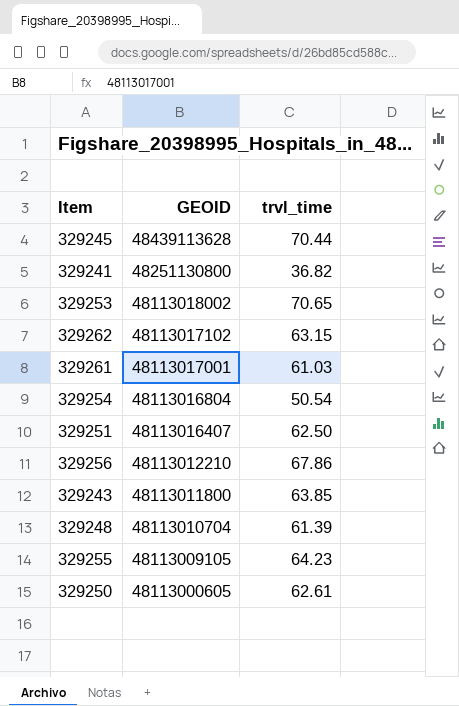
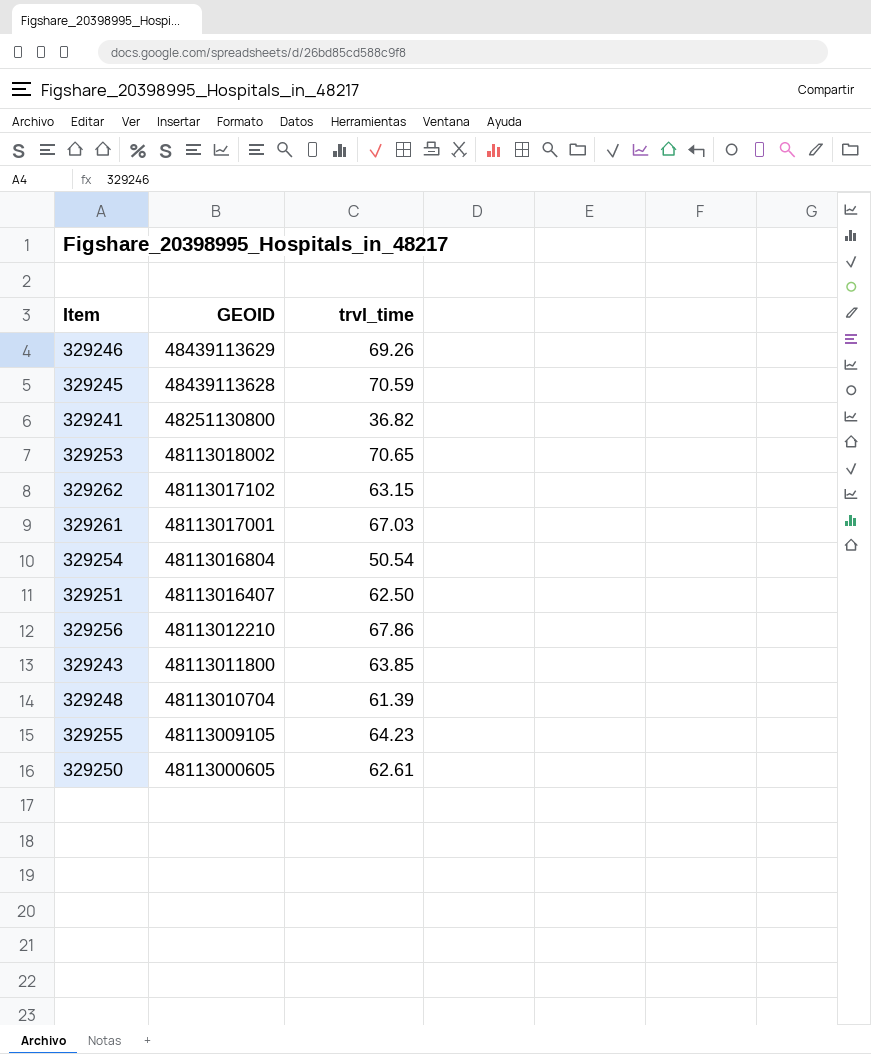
row 329246: none -> 48439113629 | 69.26
329245 | trvl_time: 70.44 -> 70.59
329261 | trvl_time: 61.03 -> 67.03

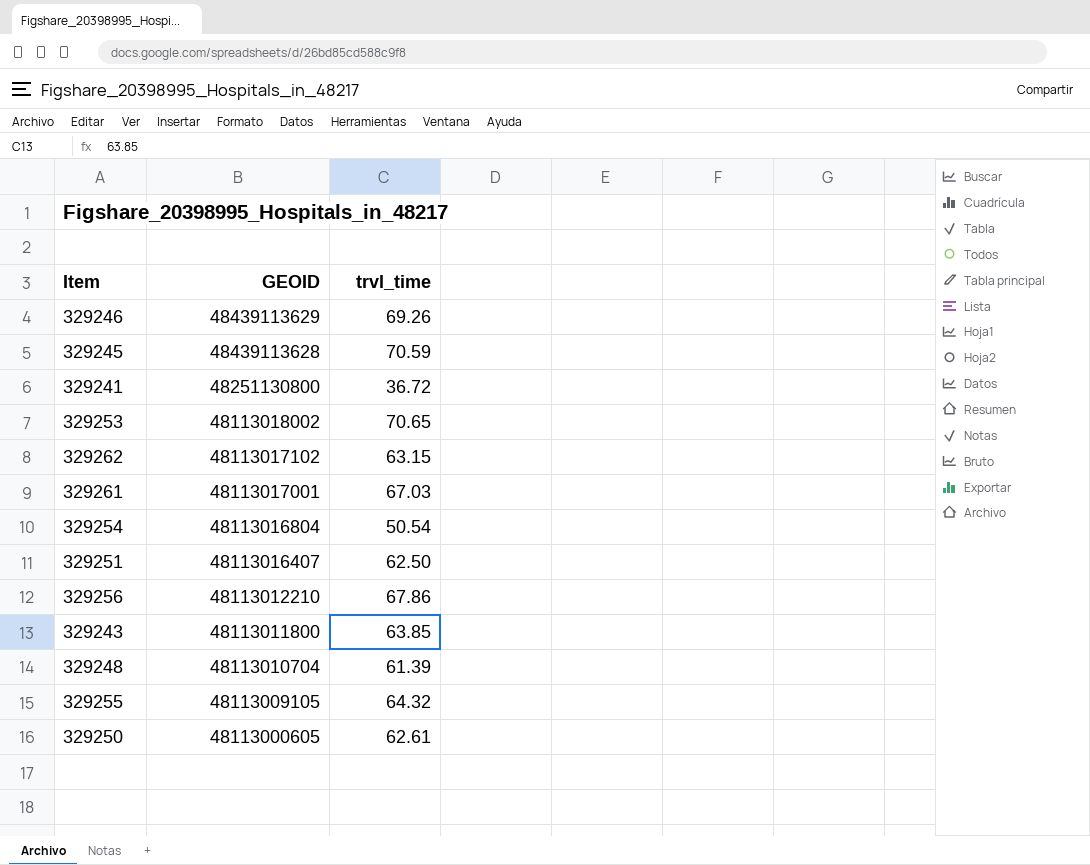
329241 | trvl_time: 36.82 -> 36.72
329255 | trvl_time: 64.23 -> 64.32

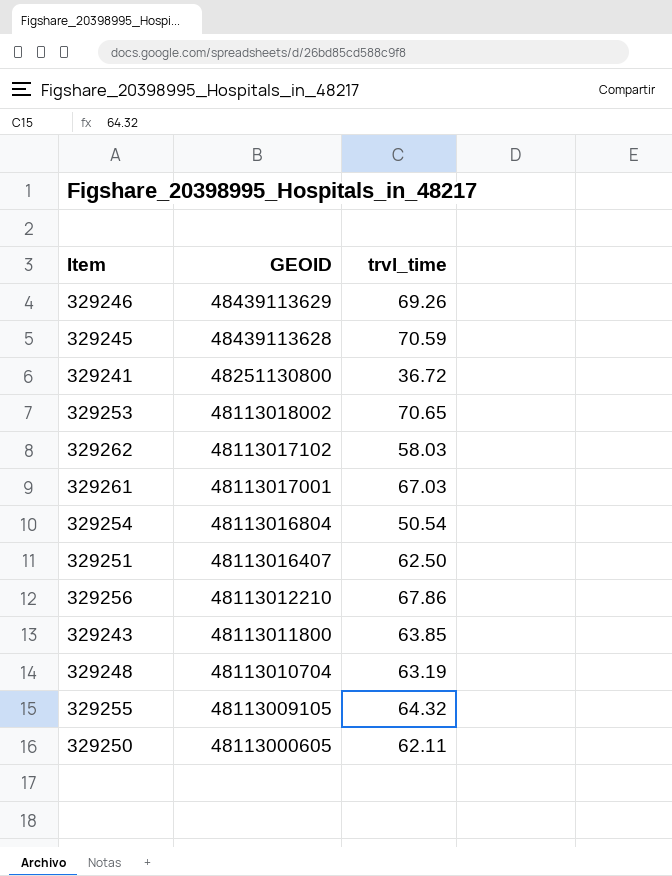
329262 | trvl_time: 63.15 -> 58.03
329248 | trvl_time: 61.39 -> 63.19
329250 | trvl_time: 62.61 -> 62.11

